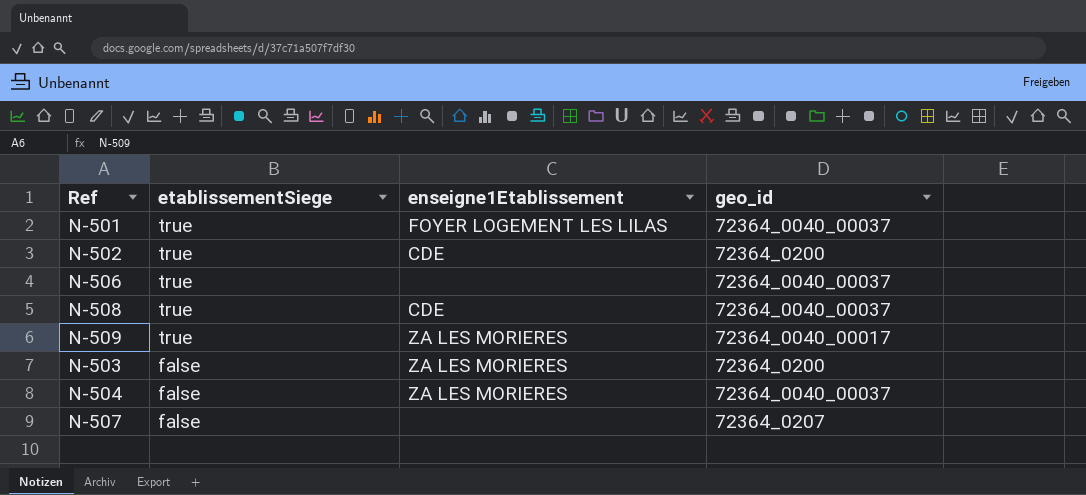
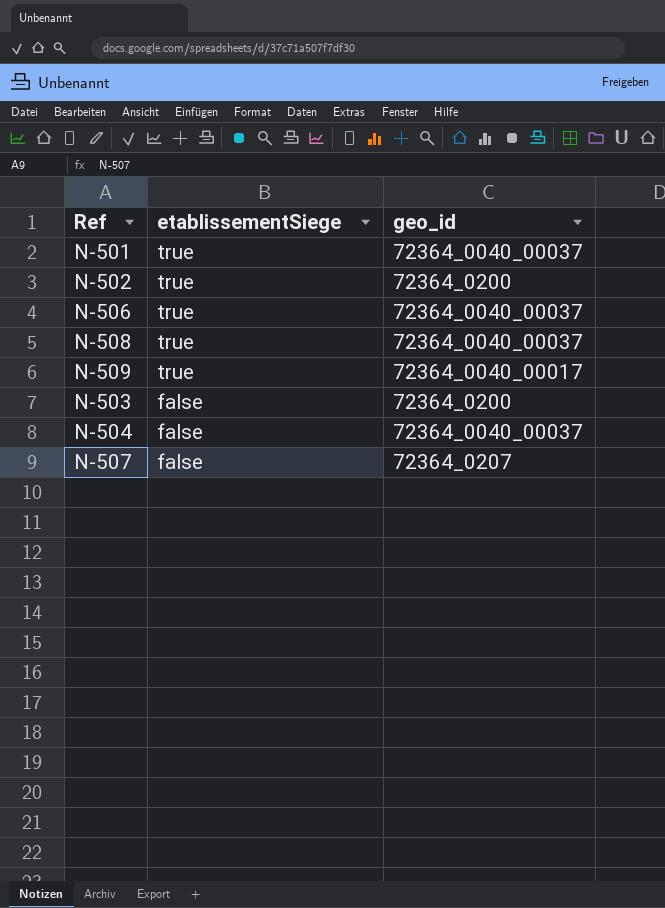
column enseigne1Etablissement | position: 3 -> none

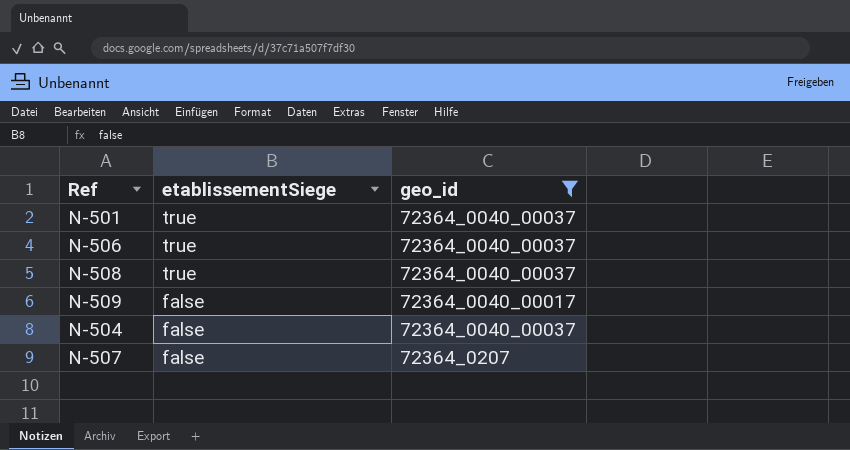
filter: none -> geo_id != 72364_0200
N-509 | etablissementSiege: true -> false

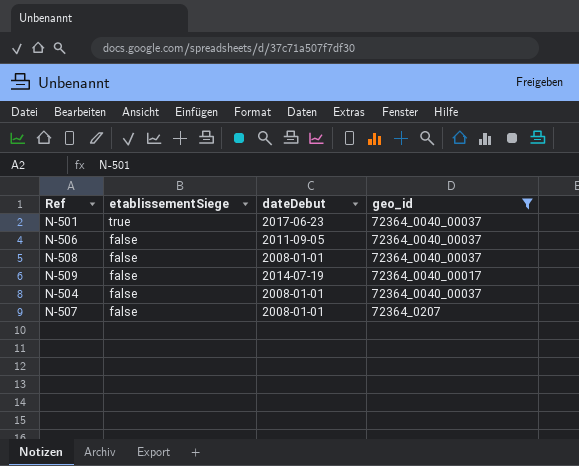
column dateDebut | position: none -> 3
N-506 | etablissementSiege: true -> false
N-508 | etablissementSiege: true -> false

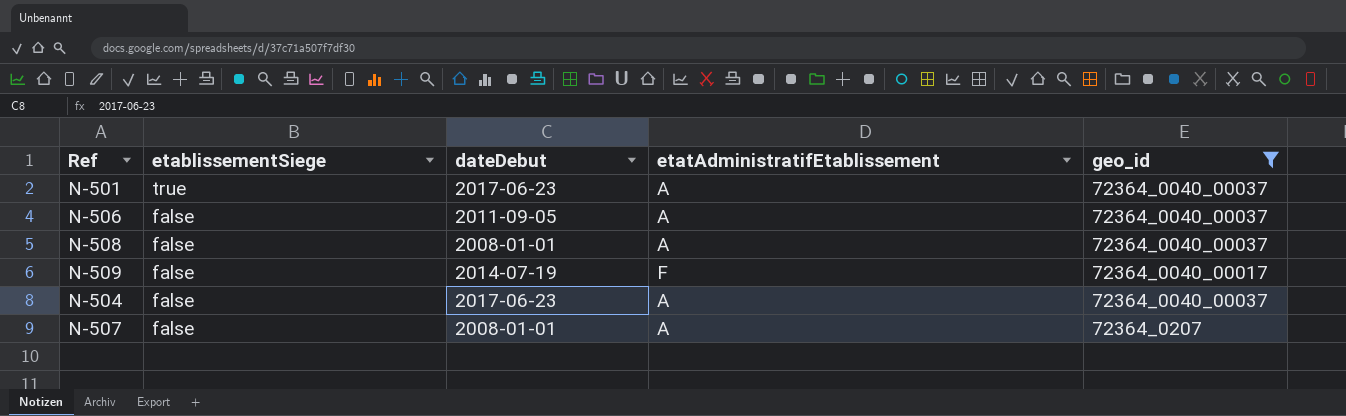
column etatAdministratifEtablissement | position: none -> 4
N-504 | dateDebut: 2008-01-01 -> 2017-06-23

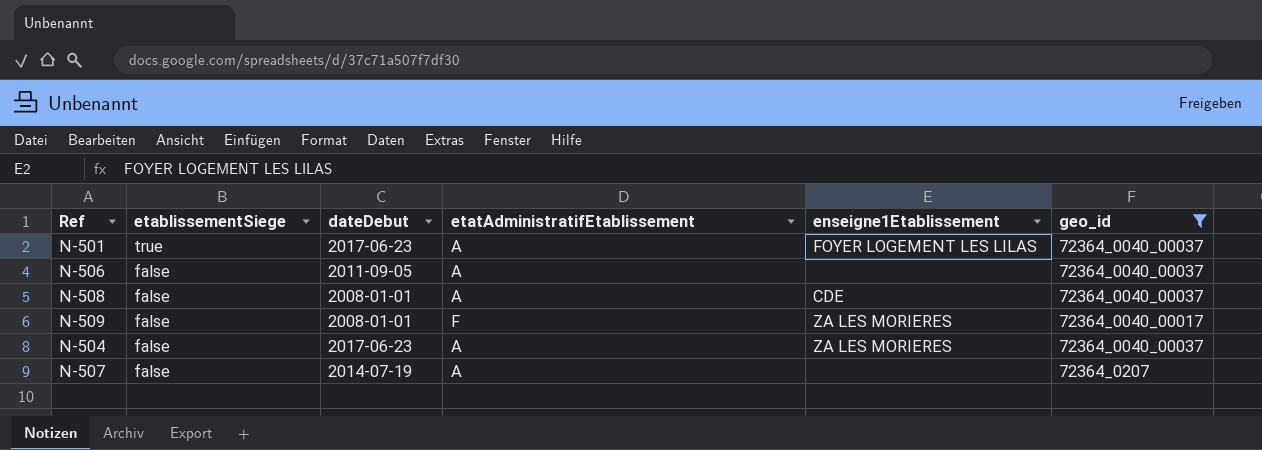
column enseigne1Etablissement | position: none -> 5
N-509 | dateDebut: 2014-07-19 -> 2008-01-01
N-507 | dateDebut: 2008-01-01 -> 2014-07-19

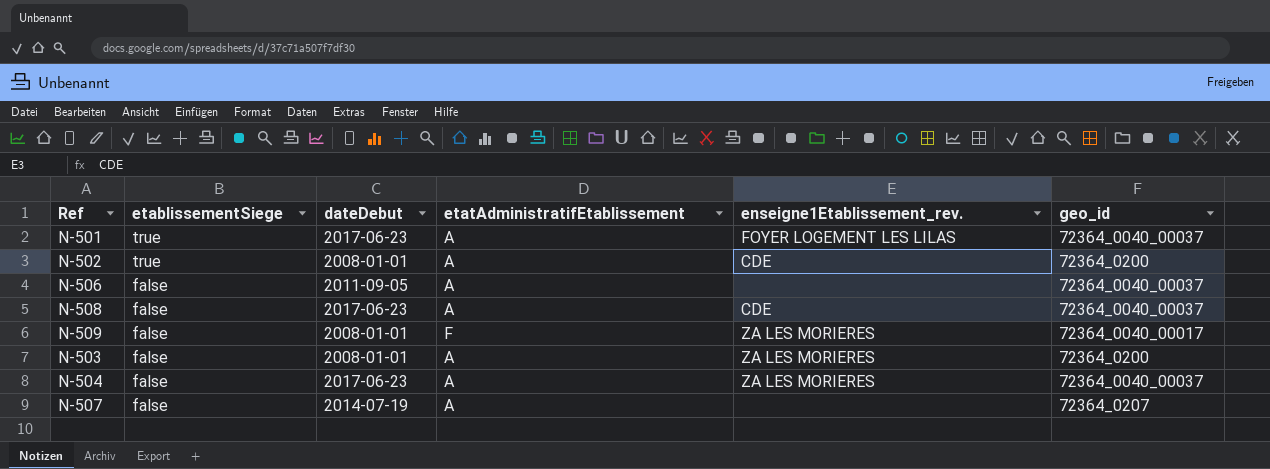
filter: geo_id != 72364_0200 -> none
column name: enseigne1Etablissement -> enseigne1Etablissement_rev.
N-508 | dateDebut: 2008-01-01 -> 2017-06-23

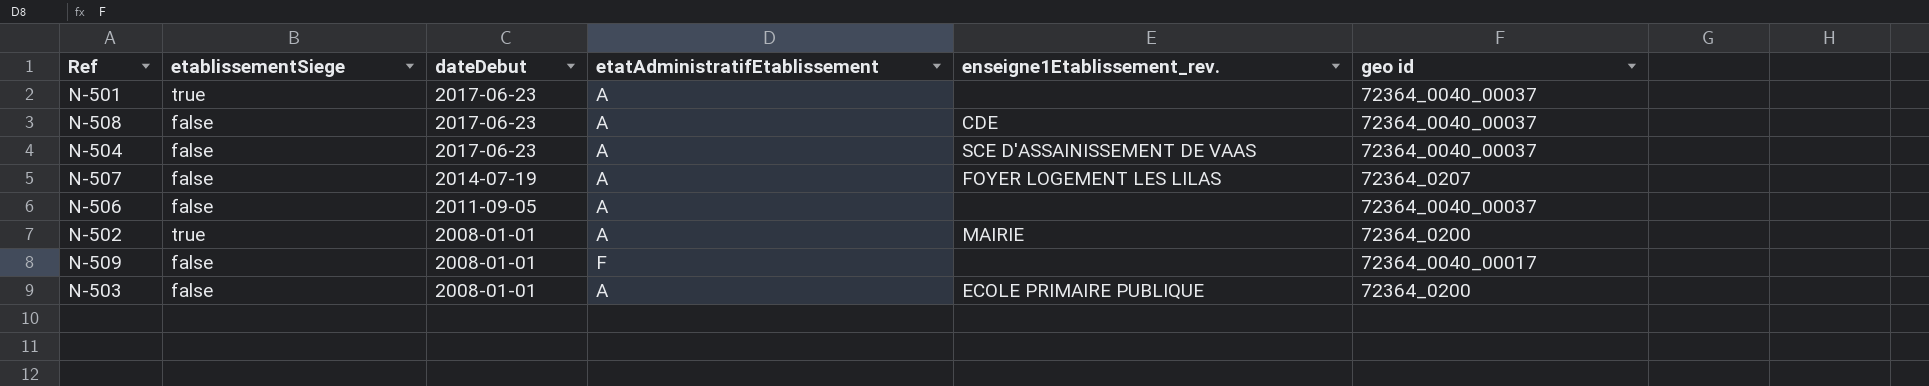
row order: etablissementSiege descending -> dateDebut descending
column name: geo_id -> geo id
N-501 | enseigne1Etablissement_rev.: FOYER LOGEMENT LES LILAS -> none
N-504 | enseigne1Etablissement_rev.: ZA LES MORIERES -> SCE D'ASSAINISSEMENT DE VAAS
N-507 | enseigne1Etablissement_rev.: none -> FOYER LOGEMENT LES LILAS
N-502 | enseigne1Etablissement_rev.: CDE -> MAIRIE
N-509 | enseigne1Etablissement_rev.: ZA LES MORIERES -> none
N-503 | enseigne1Etablissement_rev.: ZA LES MORIERES -> ECOLE PRIMAIRE PUBLIQUE

